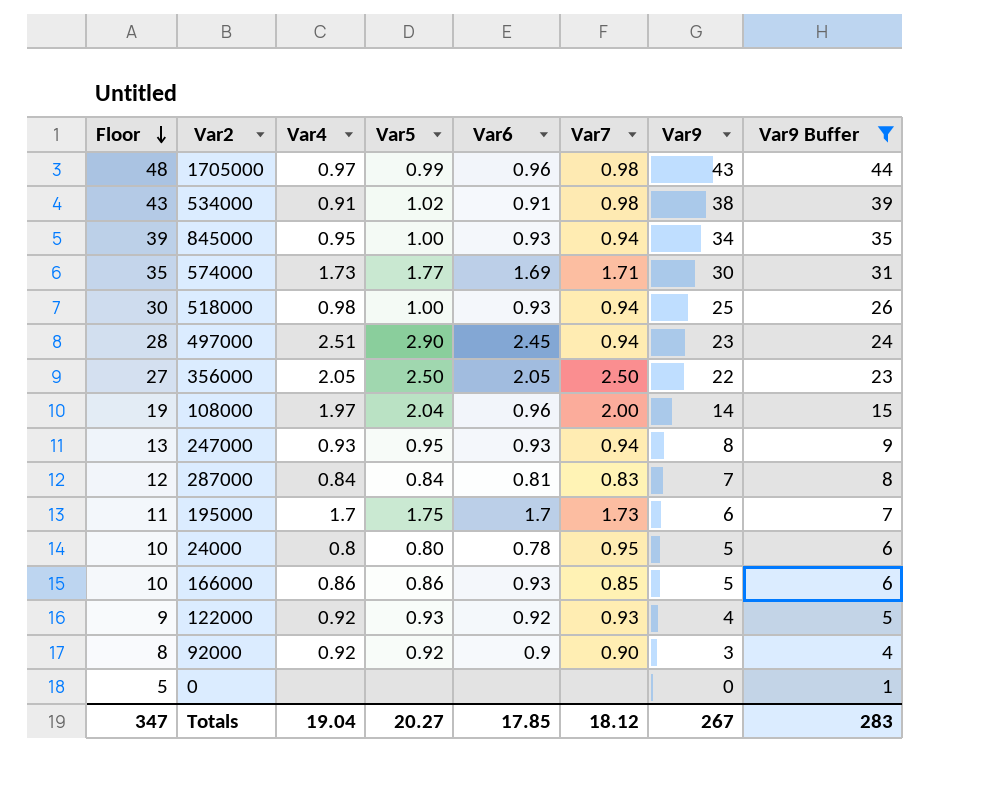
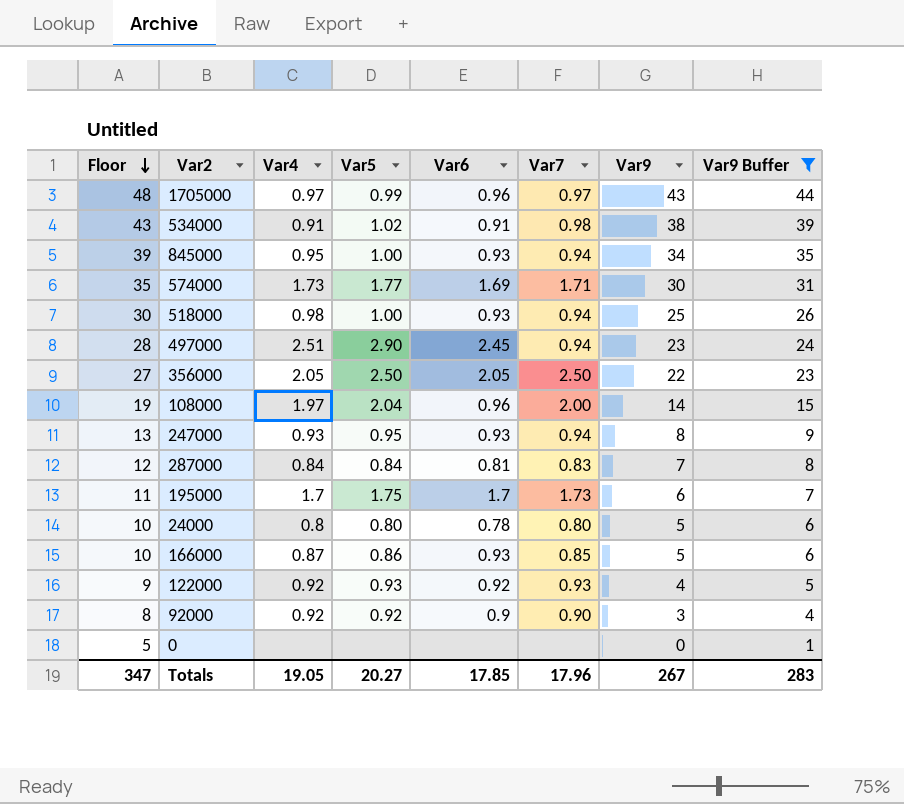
1705000 | Var7: 0.98 -> 0.97
24000 | Var7: 0.95 -> 0.80
166000 | Var4: 0.86 -> 0.87
Totals | Var4: 19.04 -> 19.05
Totals | Var7: 18.12 -> 17.96

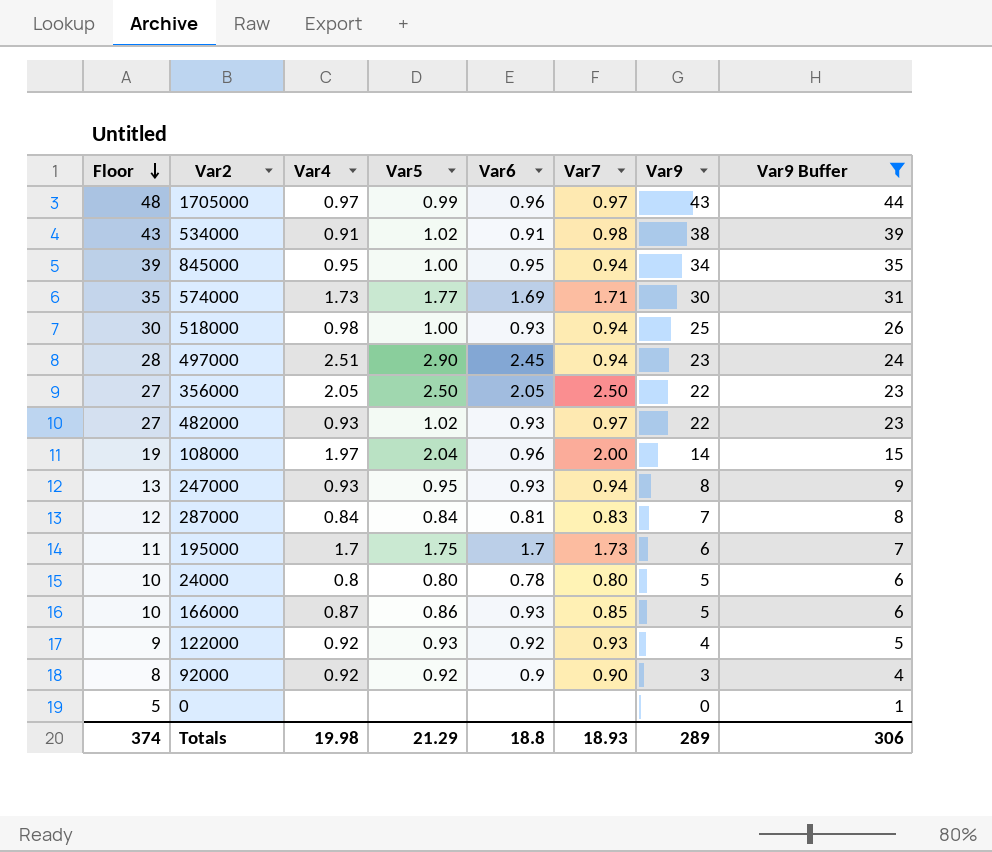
845000 | Var6: 0.93 -> 0.95
row 482000: none -> 27 | 0.93 | 1.02 | 0.93 | 0.97 | 22 | 23
Totals | Floor: 347 -> 374
Totals | Var4: 19.05 -> 19.98
Totals | Var5: 20.27 -> 21.29
Totals | Var6: 17.85 -> 18.8
Totals | Var7: 17.96 -> 18.93
Totals | Var9: 267 -> 289
Totals | Var9 Buffer: 283 -> 306

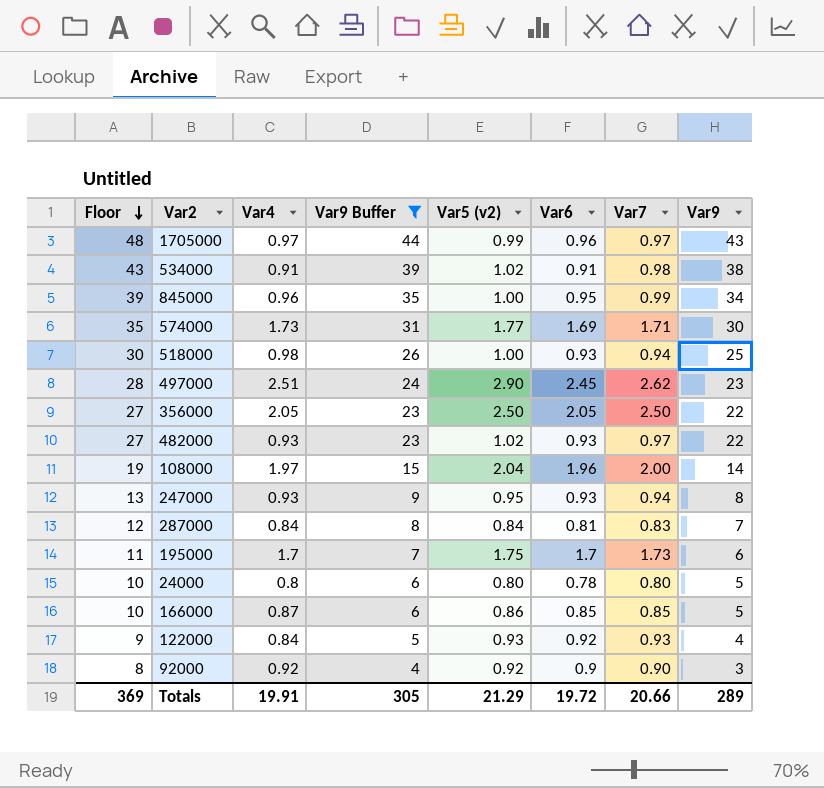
column Var9 Buffer | position: 8 -> 4
column name: Var5 -> Var5 (v2)
row 0: 5 | none | none | none | none | 0 | 1 -> none
845000 | Var4: 0.95 -> 0.96
845000 | Var7: 0.94 -> 0.99
497000 | Var7: 0.94 -> 2.62
108000 | Var6: 0.96 -> 1.96
166000 | Var6: 0.93 -> 0.85
122000 | Var4: 0.92 -> 0.84
Totals | Floor: 374 -> 369
Totals | Var4: 19.98 -> 19.91
Totals | Var9 Buffer: 306 -> 305
Totals | Var6: 18.8 -> 19.72
Totals | Var7: 18.93 -> 20.66

